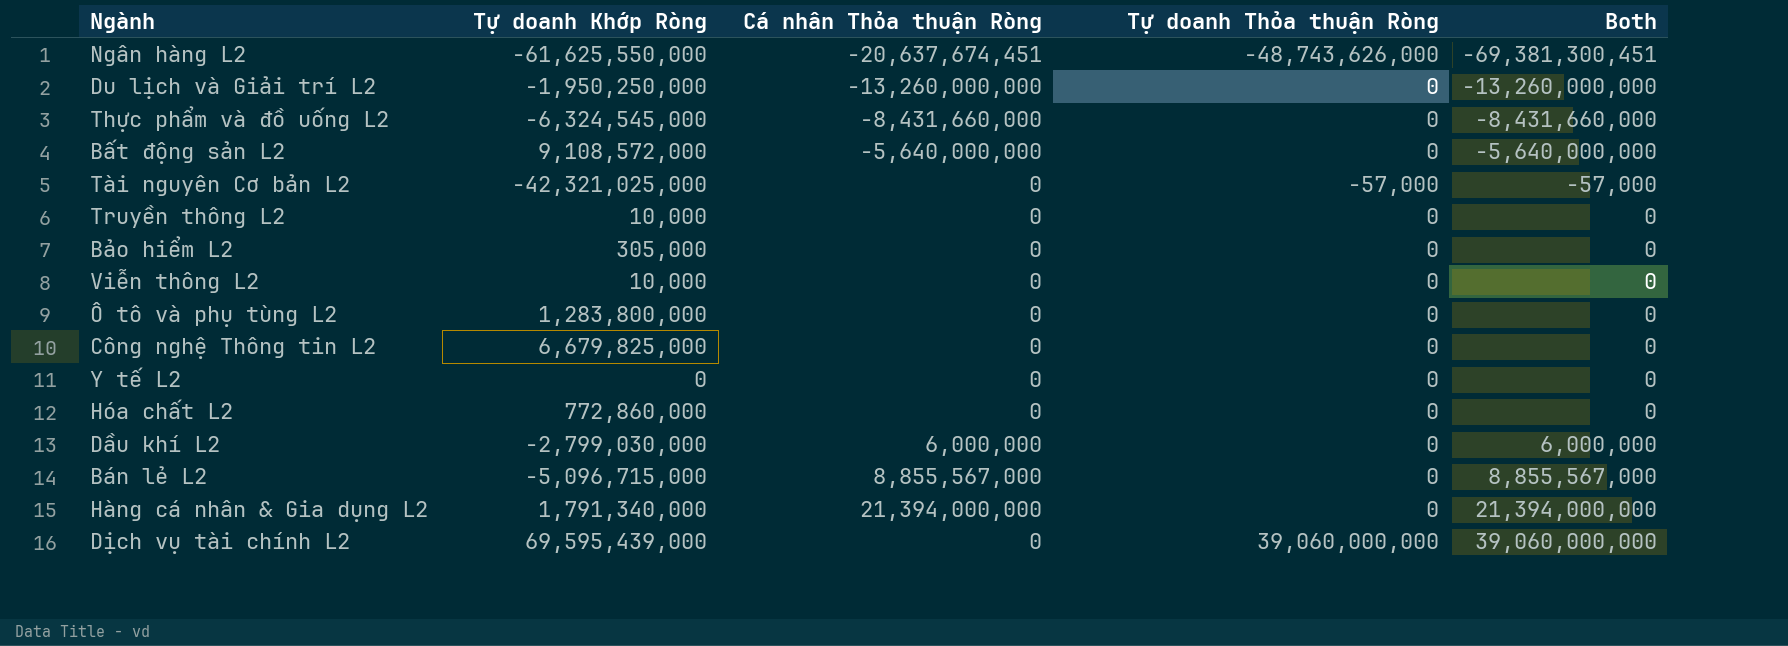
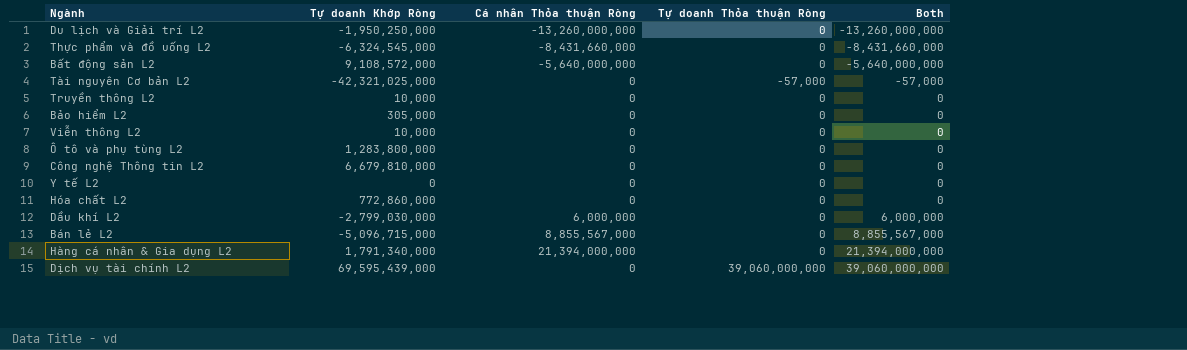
row Ngân hàng L2: -61,625,550,000 | -20,637,674,451 | -48,743,626,000 | -69,381,300,451 -> none
Công nghệ Thông tin L2 | Tự doanh Khớp Ròng: 6,679,825,000 -> 6,679,810,000

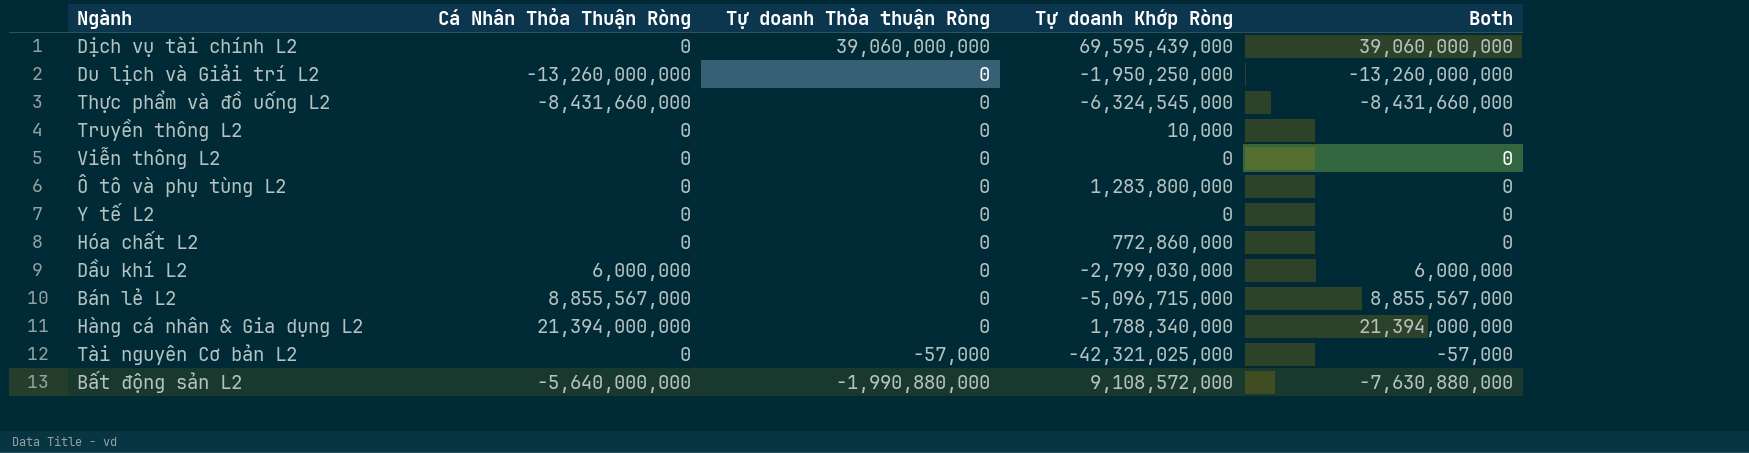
row order: Both ascending -> Tự doanh Thỏa thuận Ròng descending
column name: Cá nhân Thỏa thuận Ròng -> Cá Nhân Thỏa Thuận Ròng
column Tự doanh Khớp Ròng | position: 2 -> 4
row Bảo hiểm L2: 305,000 | 0 | 0 | 0 -> none
row Công nghệ Thông tin L2: 6,679,810,000 | 0 | 0 | 0 -> none
Viễn thông L2 | Tự doanh Khớp Ròng: 10,000 -> 0
Hàng cá nhân & Gia dụng L2 | Tự doanh Khớp Ròng: 1,791,340,000 -> 1,788,340,000
Bất động sản L2 | Tự doanh Thỏa thuận Ròng: 0 -> -1,990,880,000
Bất động sản L2 | Both: -5,640,000,000 -> -7,630,880,000

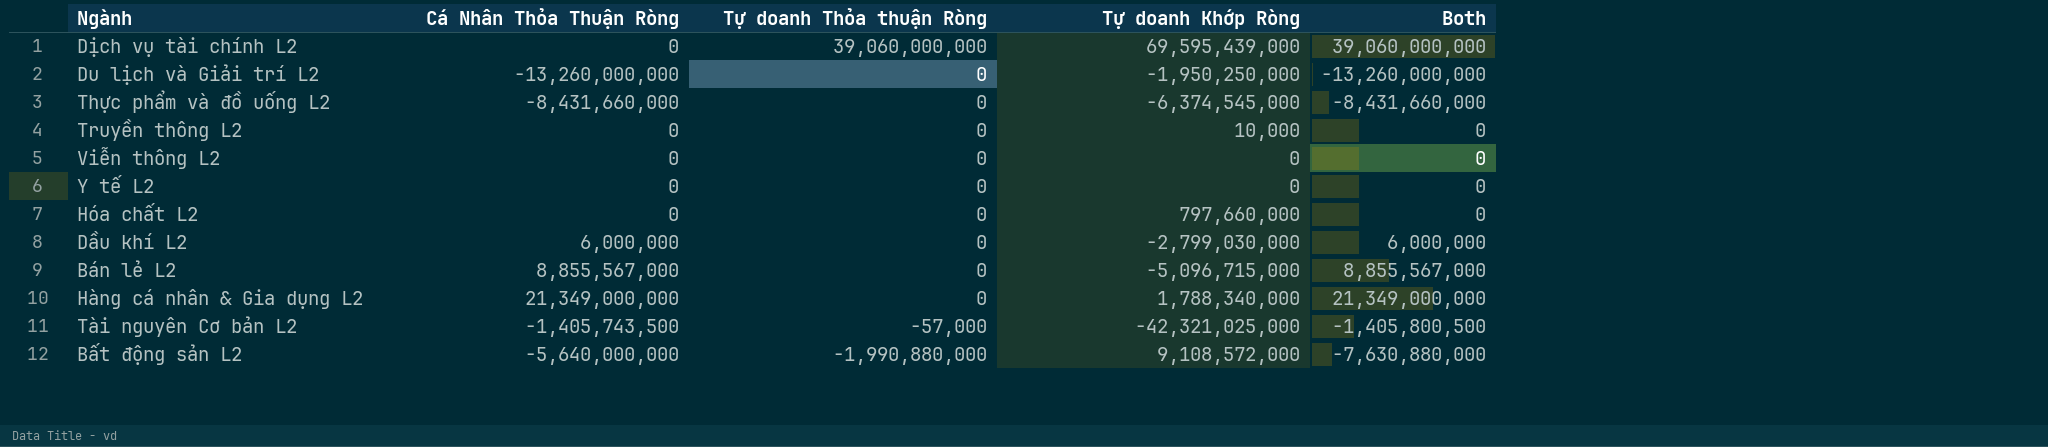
row Ô tô và phụ tùng L2: 0 | 0 | 1,283,800,000 | 0 -> none
Thực phẩm và đồ uống L2 | Tự doanh Khớp Ròng: -6,324,545,000 -> -6,374,545,000
Hóa chất L2 | Tự doanh Khớp Ròng: 772,860,000 -> 797,660,000
Hàng cá nhân & Gia dụng L2 | Cá Nhân Thỏa Thuận Ròng: 21,394,000,000 -> 21,349,000,000
Hàng cá nhân & Gia dụng L2 | Both: 21,394,000,000 -> 21,349,000,000
Tài nguyên Cơ bản L2 | Cá Nhân Thỏa Thuận Ròng: 0 -> -1,405,743,500
Tài nguyên Cơ bản L2 | Both: -57,000 -> -1,405,800,500

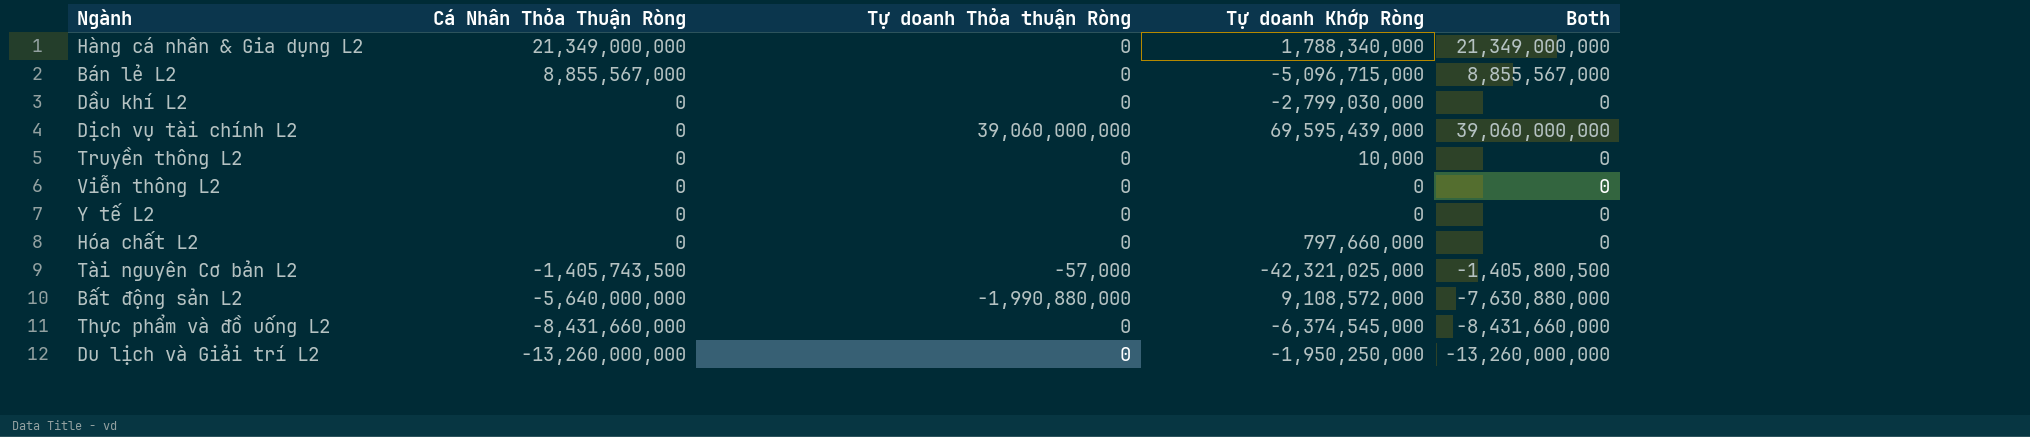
row order: Tự doanh Thỏa thuận Ròng descending -> Cá Nhân Thỏa Thuận Ròng descending
Dầu khí L2 | Cá Nhân Thỏa Thuận Ròng: 6,000,000 -> 0
Dầu khí L2 | Both: 6,000,000 -> 0

